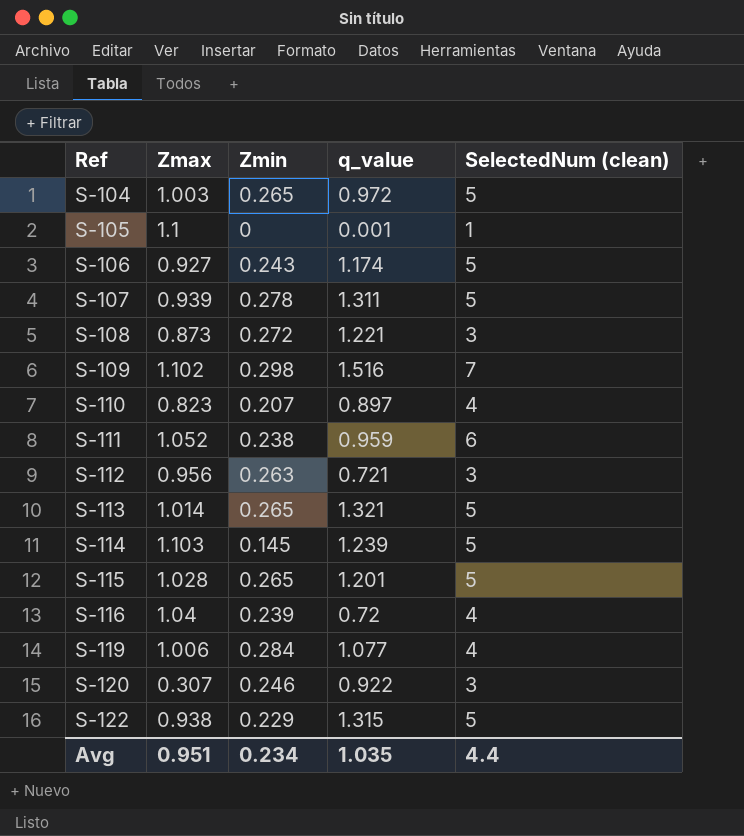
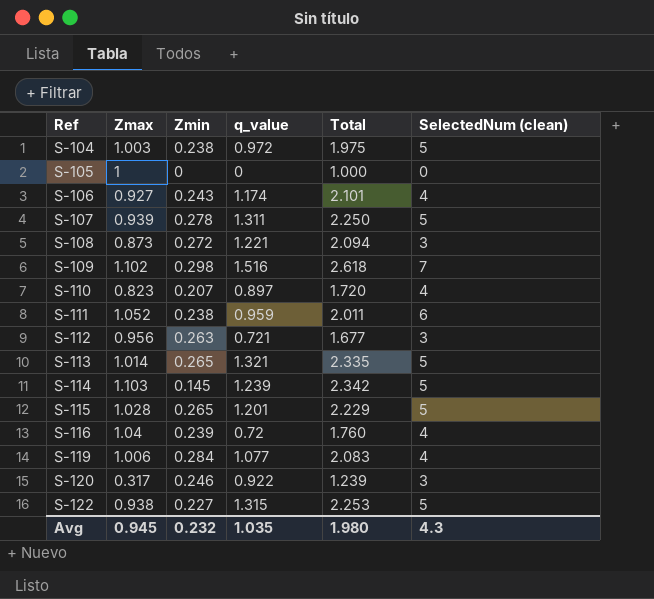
column Total | formula: none -> [Zmax] + [q_value]
S-104 | Zmin: 0.265 -> 0.238
S-105 | Zmax: 1.1 -> 1
S-105 | q_value: 0.001 -> 0
S-105 | SelectedNum (clean): 1 -> 0
S-106 | SelectedNum (clean): 5 -> 4
S-120 | Zmax: 0.307 -> 0.317
S-122 | Zmin: 0.229 -> 0.227
Avg | Zmax: 0.951 -> 0.945
Avg | Zmin: 0.234 -> 0.232
Avg | SelectedNum (clean): 4.4 -> 4.3

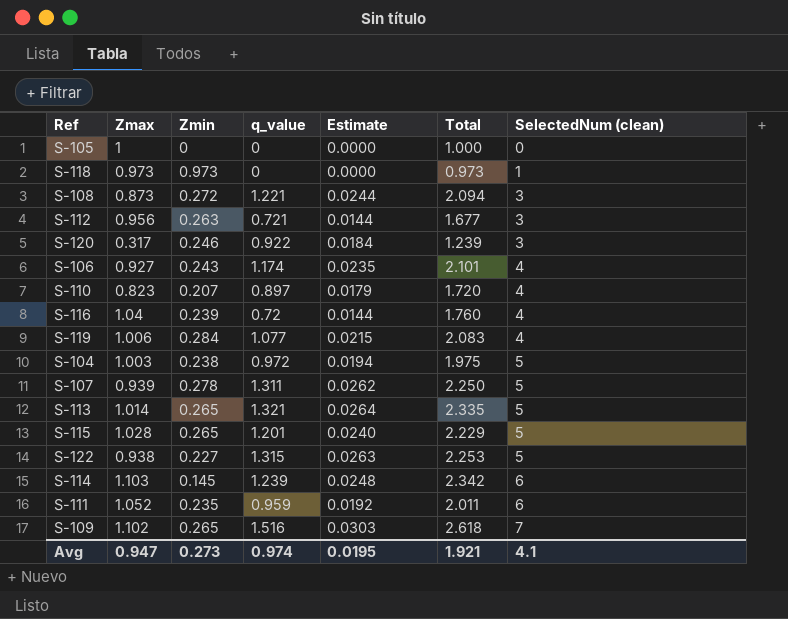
row order: Ref ascending -> SelectedNum (clean) ascending
column Estimate | formula: none -> [q_value] * 0.02
row S-118: none -> 0.973 | 0.973 | 0 | 0.0000 | 0.973 | 1
S-114 | SelectedNum (clean): 5 -> 6
S-111 | Zmin: 0.238 -> 0.235
S-109 | Zmin: 0.298 -> 0.265
Avg | Zmax: 0.945 -> 0.947
Avg | Zmin: 0.232 -> 0.273
Avg | q_value: 1.035 -> 0.974
Avg | Total: 1.980 -> 1.921
Avg | SelectedNum (clean): 4.3 -> 4.1

